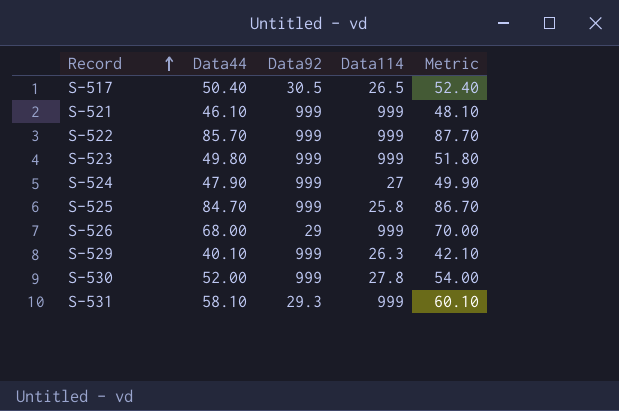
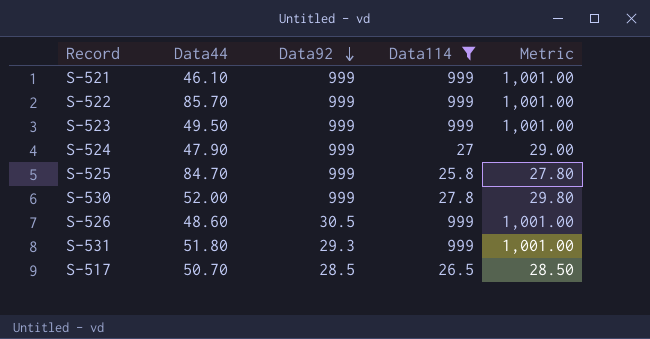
filter: none -> Data114 != 26.3
row order: Record ascending -> Data92 descending
column Metric | formula: [Data44] + 2 -> [Data114] + 2
S-523 | Data44: 49.80 -> 49.50
S-526 | Data44: 68.00 -> 48.60
S-526 | Data92: 29 -> 30.5
S-531 | Data44: 58.10 -> 51.80
S-517 | Data44: 50.40 -> 50.70
S-517 | Data92: 30.5 -> 28.5

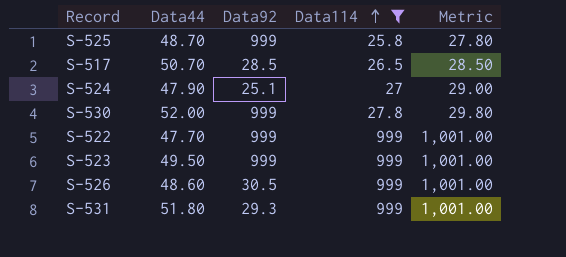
row order: Data92 descending -> Data114 ascending
row S-521: 46.10 | 999 | 999 | 1,001.00 -> none
S-525 | Data44: 84.70 -> 48.70
S-524 | Data92: 999 -> 25.1
S-522 | Data44: 85.70 -> 47.70

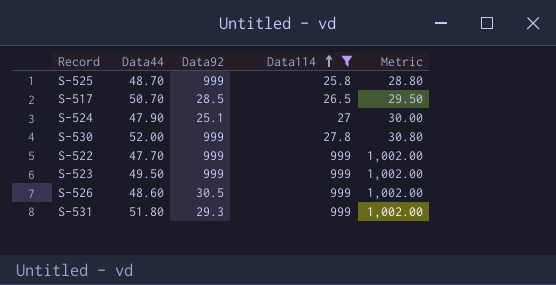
column Metric | formula: [Data114] + 2 -> [Data114] + 3

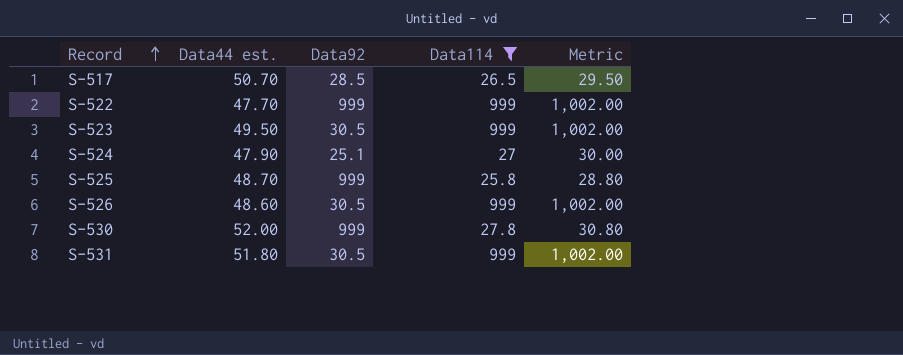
row order: Data114 ascending -> Record ascending
column name: Data44 -> Data44 est.
S-523 | Data92: 999 -> 30.5
S-531 | Data92: 29.3 -> 30.5

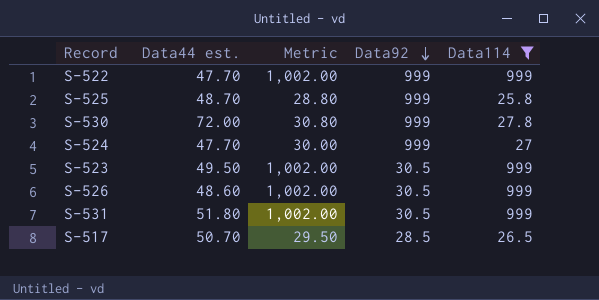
row order: Record ascending -> Data92 descending
column Metric | position: 5 -> 3
S-530 | Data44 est.: 52.00 -> 72.00
S-524 | Data44 est.: 47.90 -> 47.70
S-524 | Data92: 25.1 -> 999

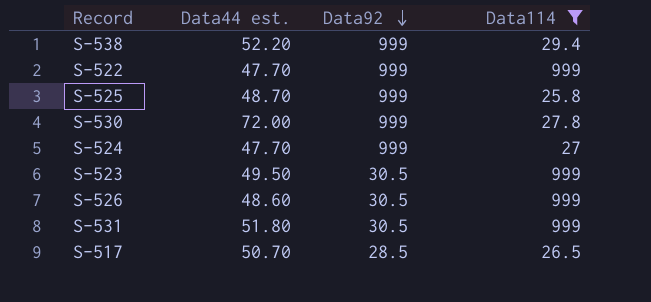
column Metric | formula: [Data114] + 3 -> none
row S-538: none -> 52.20 | 999 | 29.4

